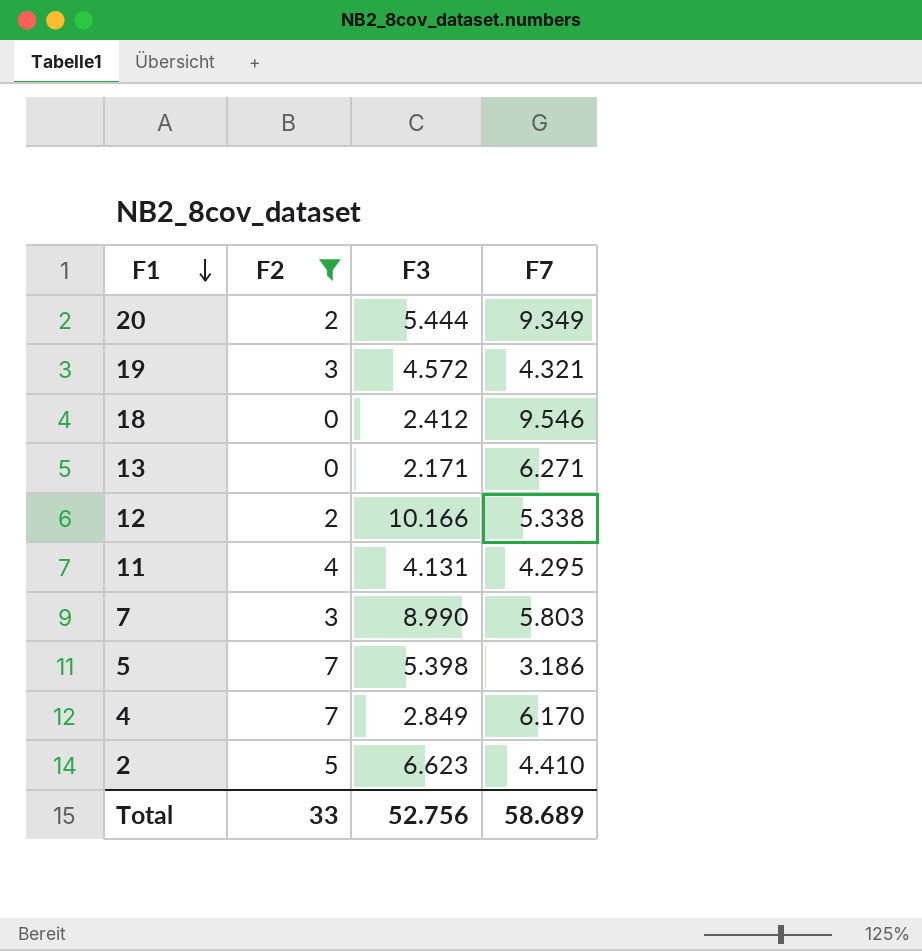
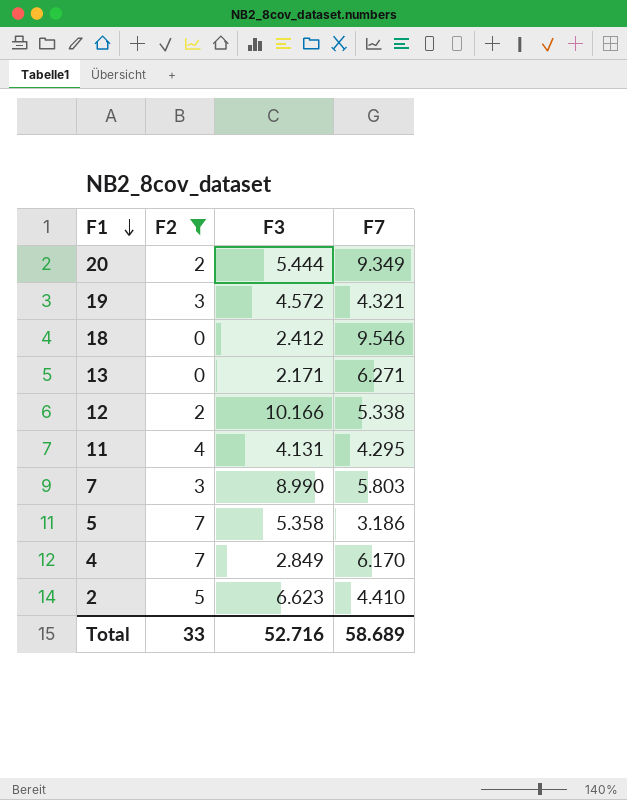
5 | F3: 5.398 -> 5.358
Total | F3: 52.756 -> 52.716

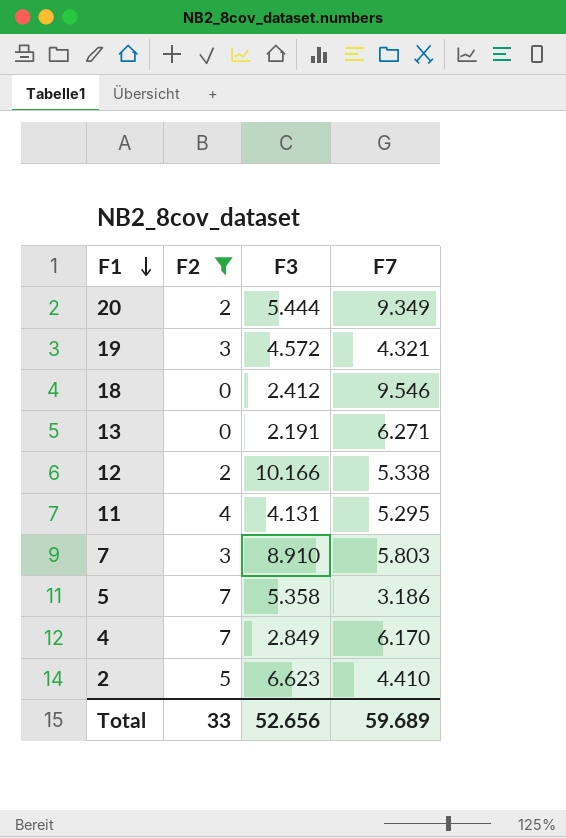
13 | F3: 2.171 -> 2.191
11 | F7: 4.295 -> 5.295
7 | F3: 8.990 -> 8.910
Total | F3: 52.716 -> 52.656
Total | F7: 58.689 -> 59.689

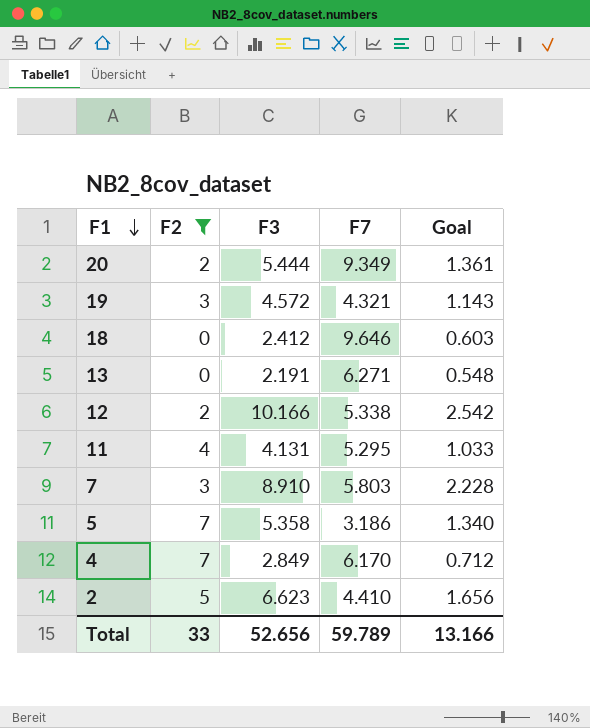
column Goal | formula: none -> [F3] * 0.25
18 | F7: 9.546 -> 9.646
Total | F7: 59.689 -> 59.789

